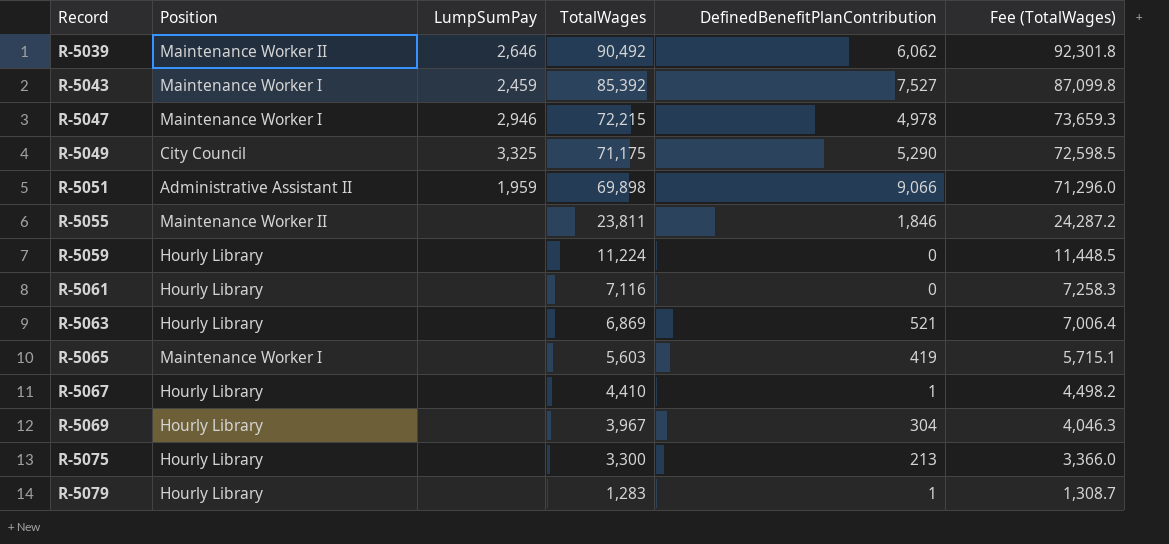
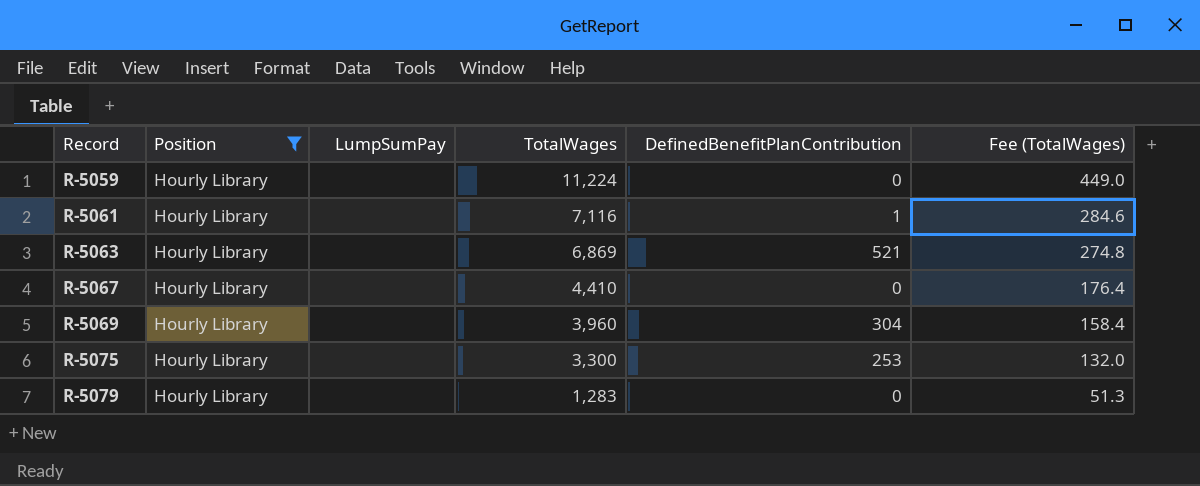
filter: none -> Position = Hourly Library
column Fee (TotalWages) | formula: [TotalWages] * 1.02 -> [TotalWages] * 0.04
R-5061 | DefinedBenefitPlanContribution: 0 -> 1
R-5067 | DefinedBenefitPlanContribution: 1 -> 0
R-5069 | TotalWages: 3,967 -> 3,960
R-5075 | DefinedBenefitPlanContribution: 213 -> 253
R-5079 | DefinedBenefitPlanContribution: 1 -> 0

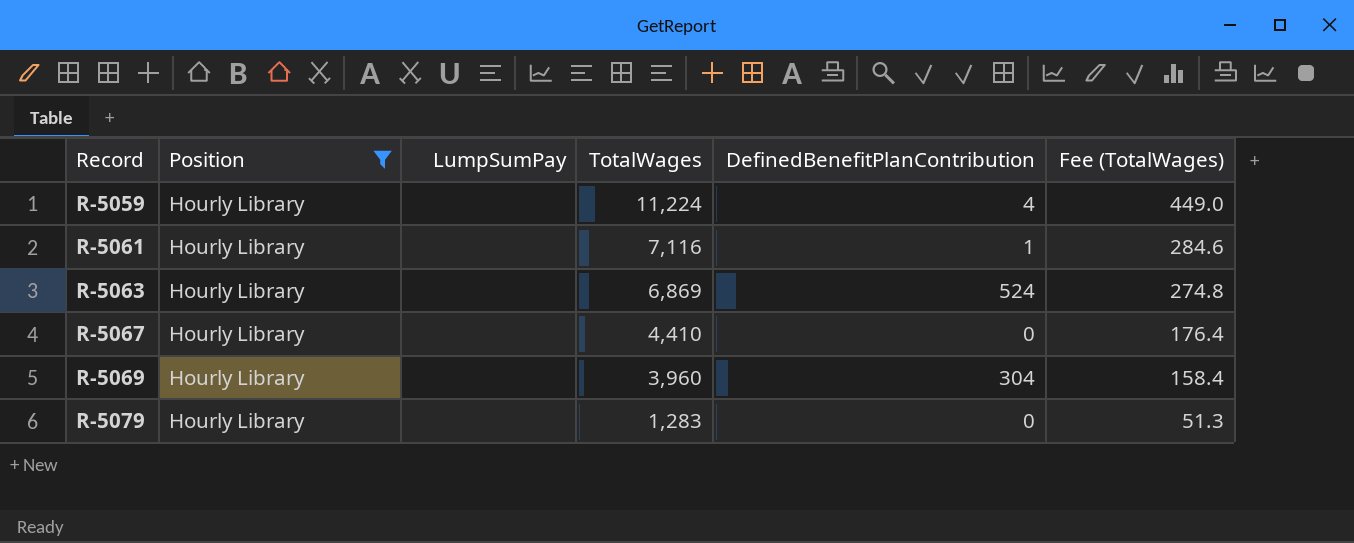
row R-5075: Hourly Library | none | 3,300 | 253 | 132.0 -> none
R-5059 | DefinedBenefitPlanContribution: 0 -> 4
R-5063 | DefinedBenefitPlanContribution: 521 -> 524

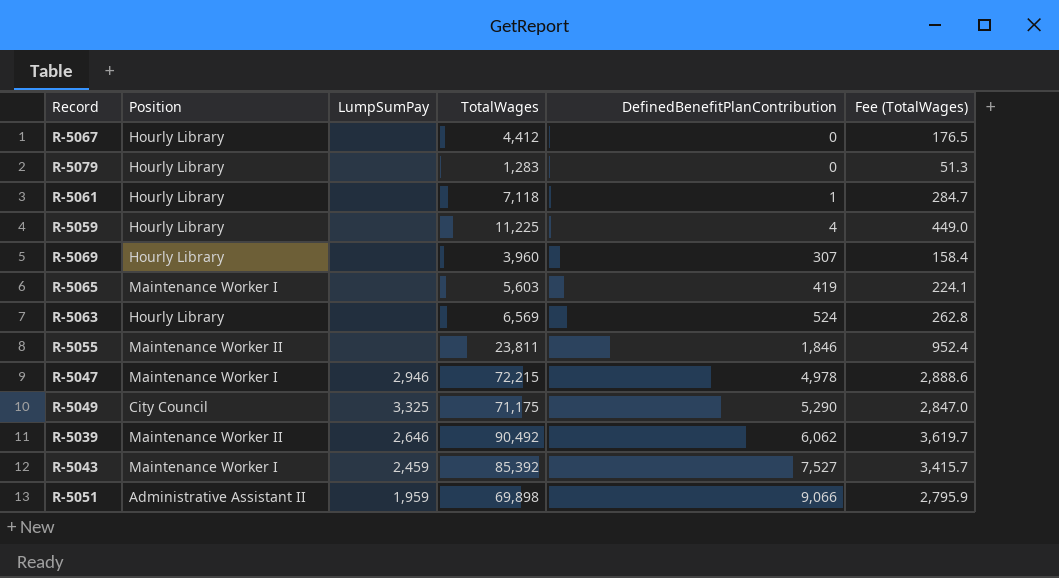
filter: Position = Hourly Library -> none
row order: Record ascending -> DefinedBenefitPlanContribution ascending
R-5067 | TotalWages: 4,410 -> 4,412
R-5067 | Fee (TotalWages): 176.4 -> 176.5
R-5061 | TotalWages: 7,116 -> 7,118
R-5061 | Fee (TotalWages): 284.6 -> 284.7
R-5059 | TotalWages: 11,224 -> 11,225
R-5069 | DefinedBenefitPlanContribution: 304 -> 307
R-5063 | TotalWages: 6,869 -> 6,569
R-5063 | Fee (TotalWages): 274.8 -> 262.8

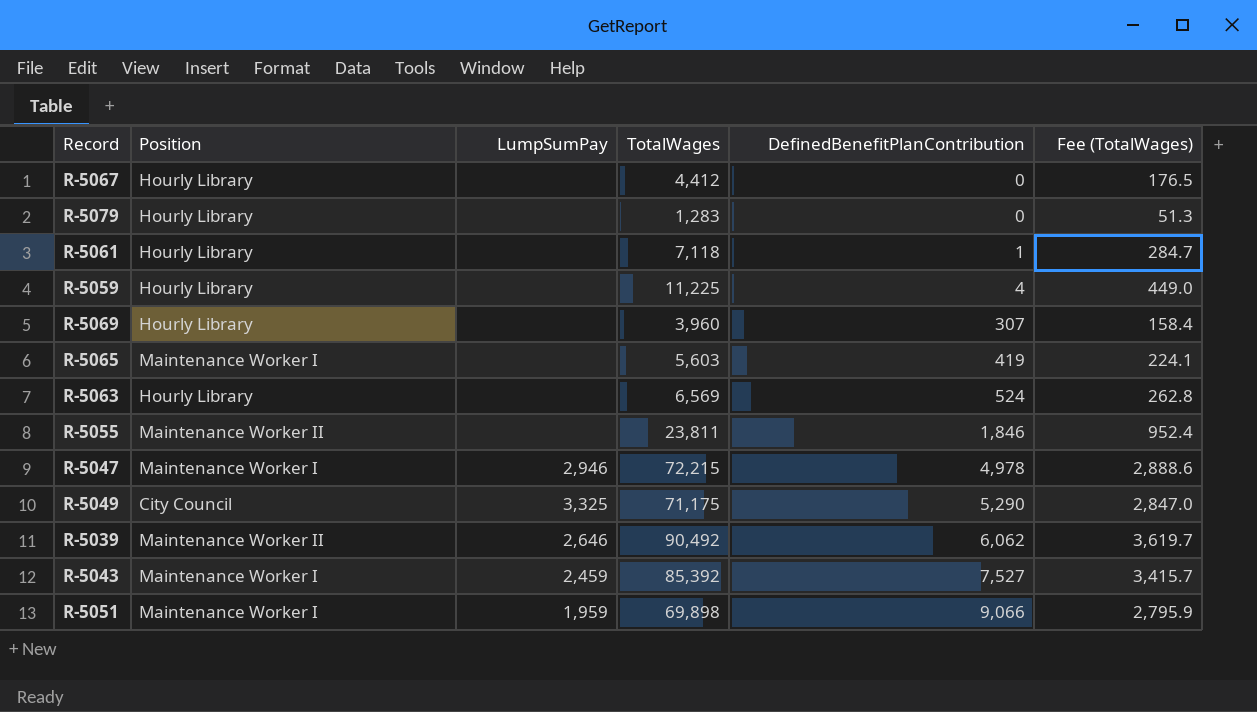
R-5051 | Position: Administrative Assistant II -> Maintenance Worker I

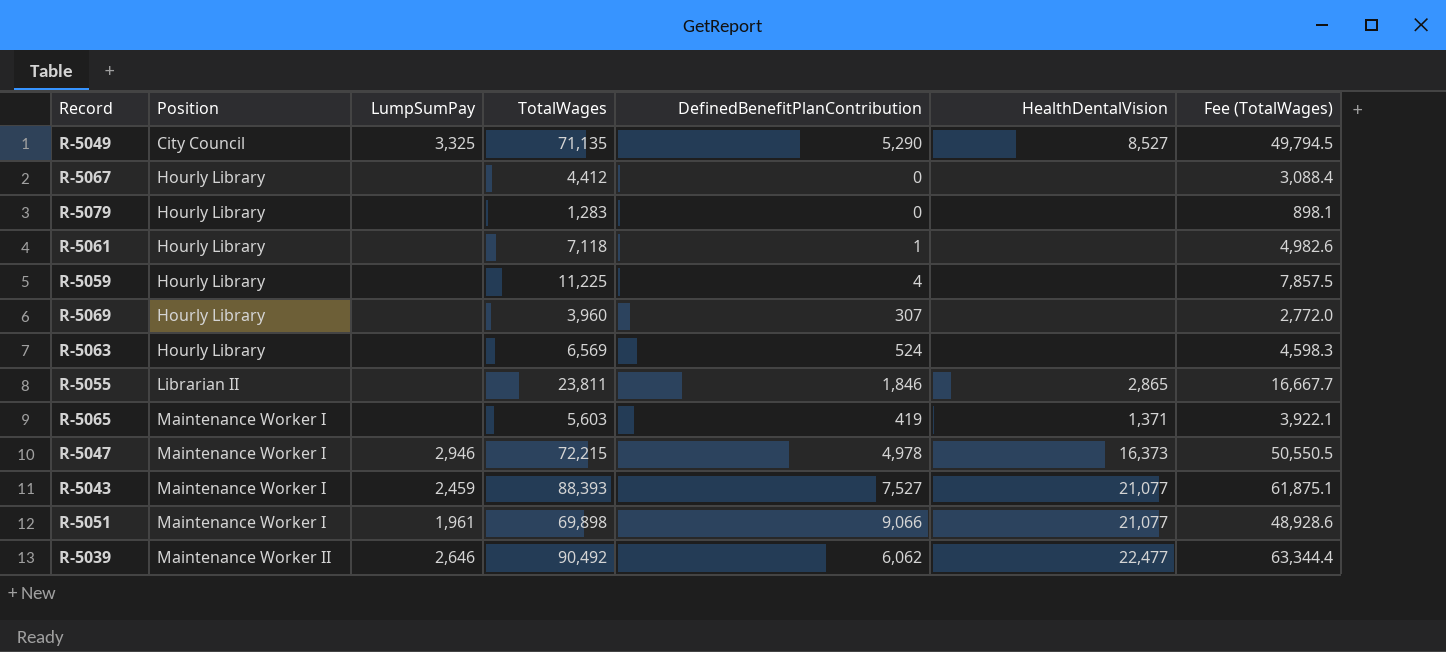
row order: DefinedBenefitPlanContribution ascending -> Position ascending
column HealthDentalVision | position: none -> 6
column Fee (TotalWages) | formula: [TotalWages] * 0.04 -> [TotalWages] * 0.7
R-5049 | TotalWages: 71,175 -> 71,135
R-5055 | Position: Maintenance Worker II -> Librarian II
R-5043 | TotalWages: 85,392 -> 88,393
R-5051 | LumpSumPay: 1,959 -> 1,961

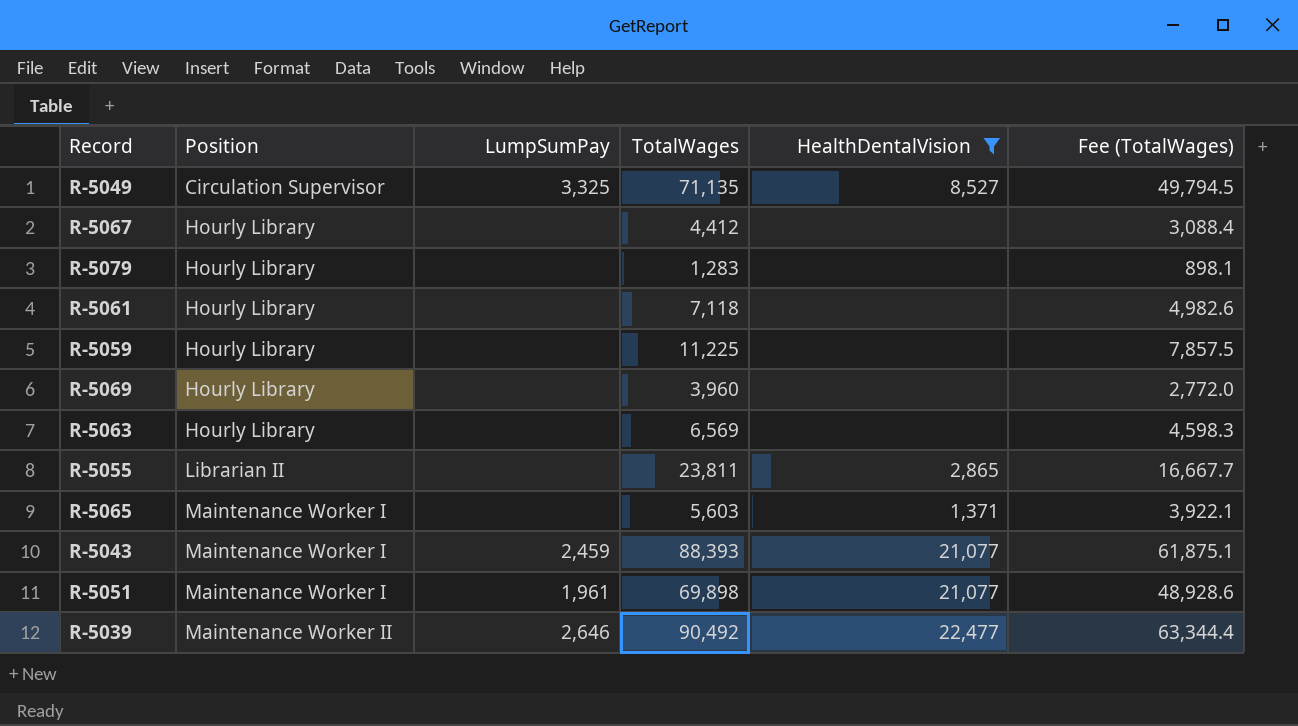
filter: none -> HealthDentalVision != 16,373
column DefinedBenefitPlanContribution | position: 5 -> none
R-5049 | Position: City Council -> Circulation Supervisor

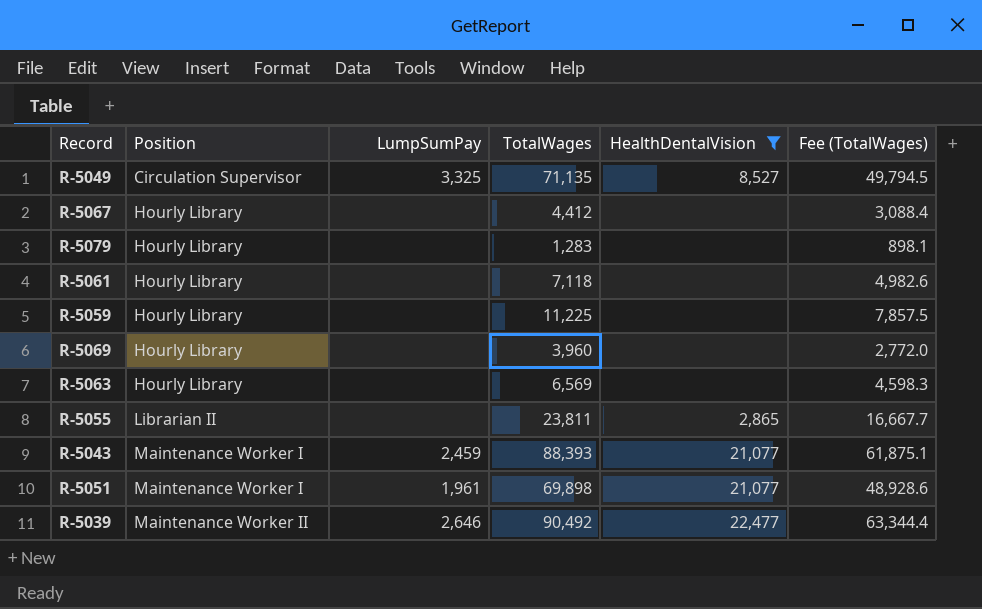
row R-5065: Maintenance Worker I | none | 5,603 | 1,371 | 3,922.1 -> none

